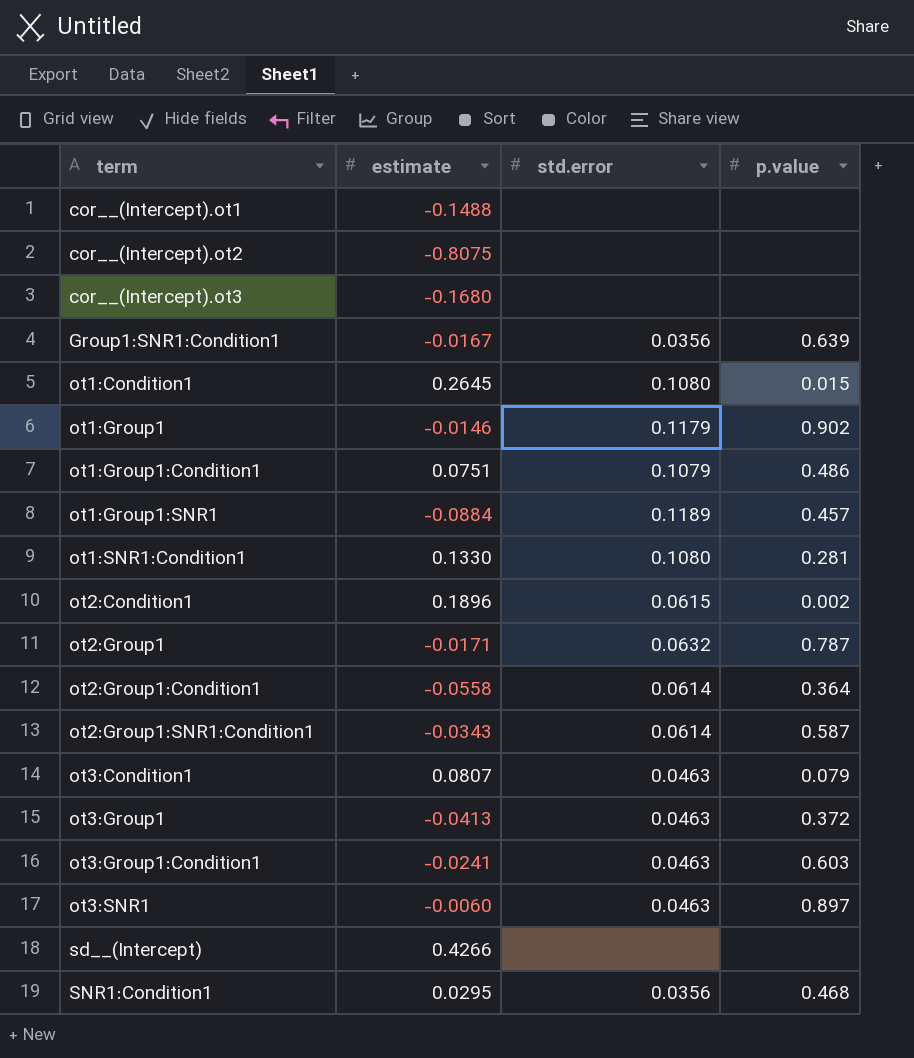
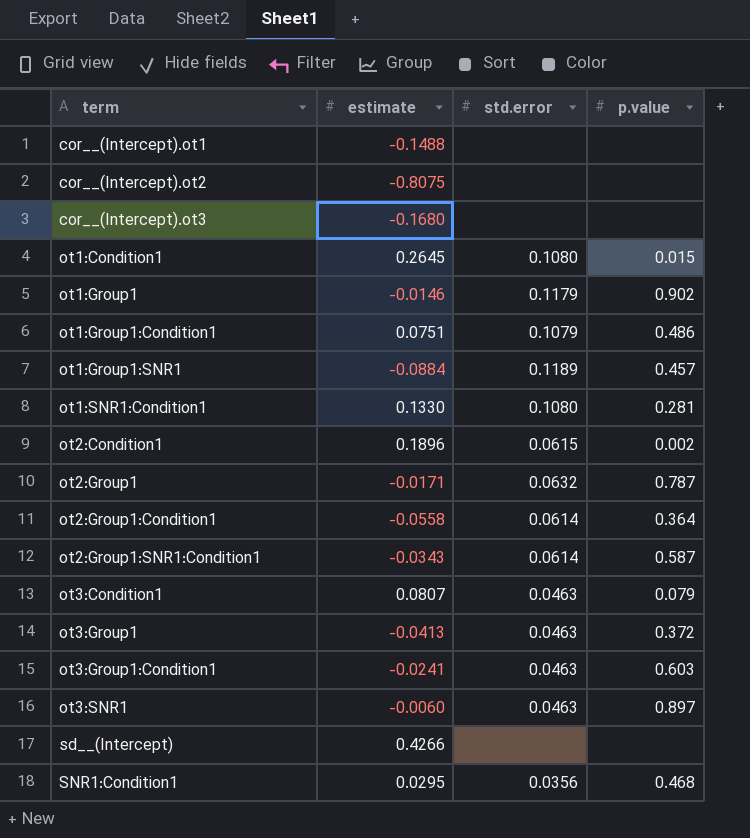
row Group1:SNR1:Condition1: -0.0167 | 0.0356 | 0.639 -> none

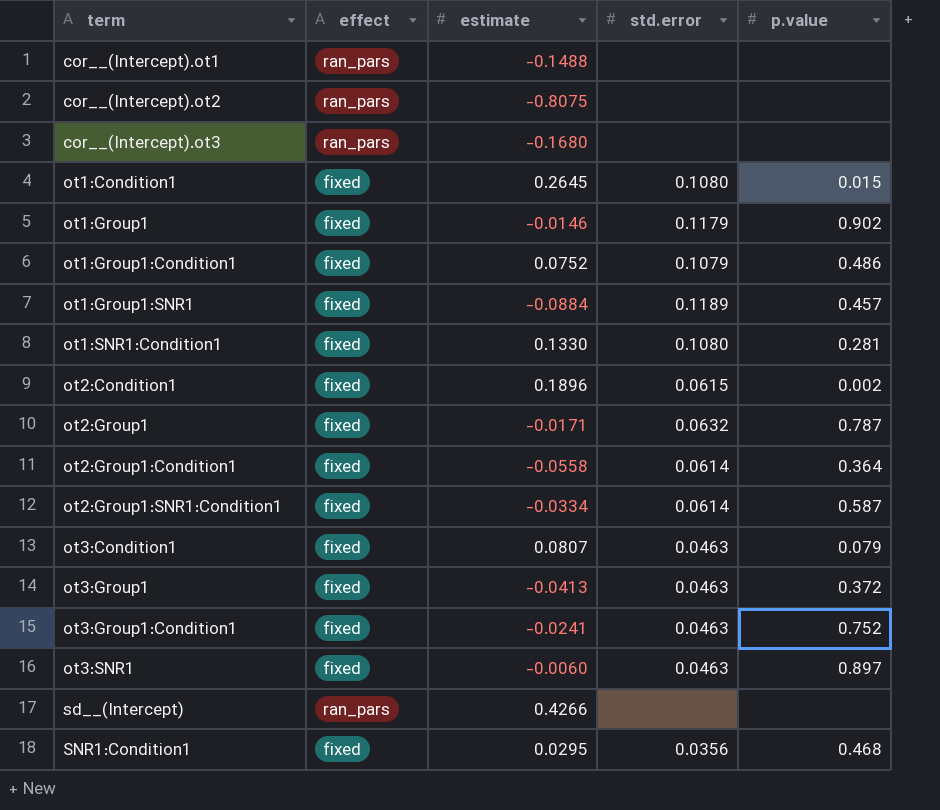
column effect | position: none -> 2
ot1:Group1:Condition1 | estimate: 0.0751 -> 0.0752
ot2:Group1:SNR1:Condition1 | estimate: -0.0343 -> -0.0334
ot3:Group1:Condition1 | p.value: 0.603 -> 0.752

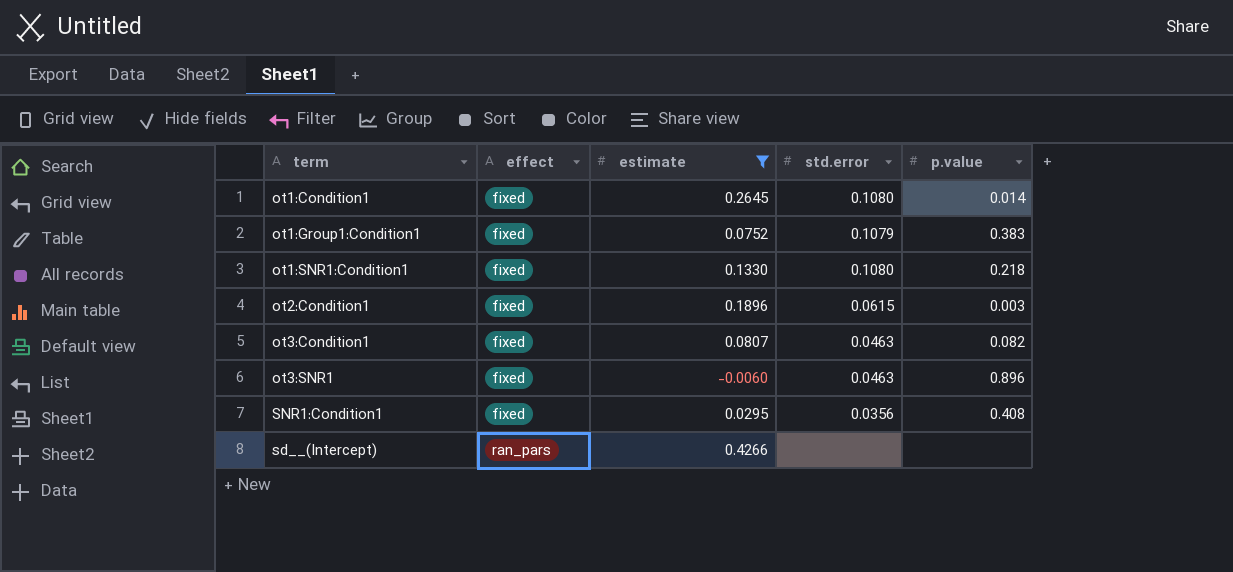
filter: none -> estimate >= -0.0060
row order: term ascending -> effect ascending
ot1:Condition1 | p.value: 0.015 -> 0.014
ot1:Group1:Condition1 | p.value: 0.486 -> 0.383
ot1:SNR1:Condition1 | p.value: 0.281 -> 0.218
ot2:Condition1 | p.value: 0.002 -> 0.003
ot3:Condition1 | p.value: 0.079 -> 0.082
ot3:SNR1 | p.value: 0.897 -> 0.896
SNR1:Condition1 | p.value: 0.468 -> 0.408

